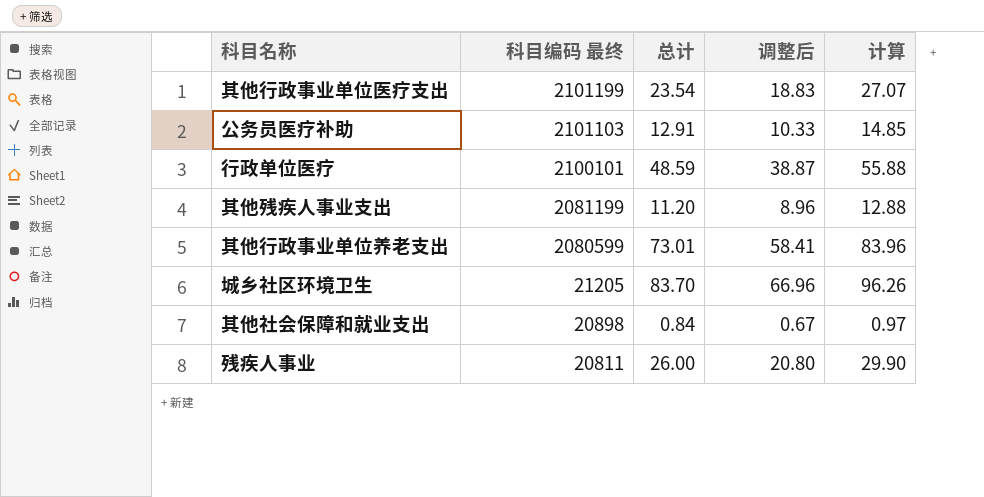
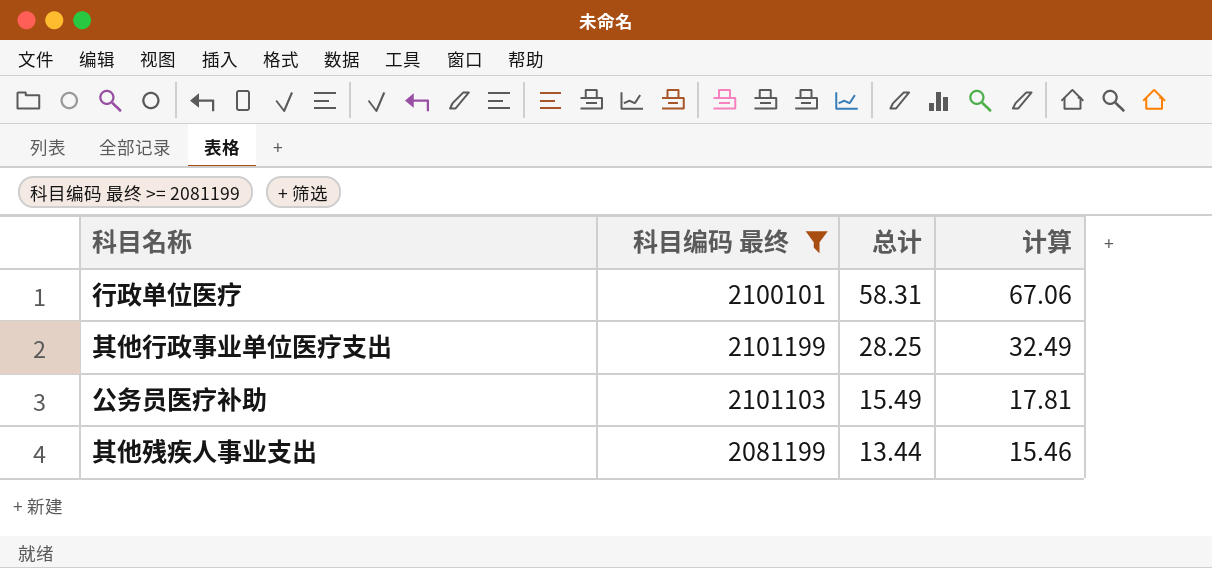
filter: none -> 科目编码 最终 >= 2081199
row order: 科目编码 最终 descending -> 总计 descending
column 调整后 | formula: [总计] * 0.8 -> none
行政单位医疗 | 总计: 48.59 -> 58.31
行政单位医疗 | 计算: 55.88 -> 67.06
其他行政事业单位医疗支出 | 总计: 23.54 -> 28.25
其他行政事业单位医疗支出 | 计算: 27.07 -> 32.49
公务员医疗补助 | 总计: 12.91 -> 15.49
公务员医疗补助 | 计算: 14.85 -> 17.81
其他残疾人事业支出 | 总计: 11.20 -> 13.44
其他残疾人事业支出 | 计算: 12.88 -> 15.46

